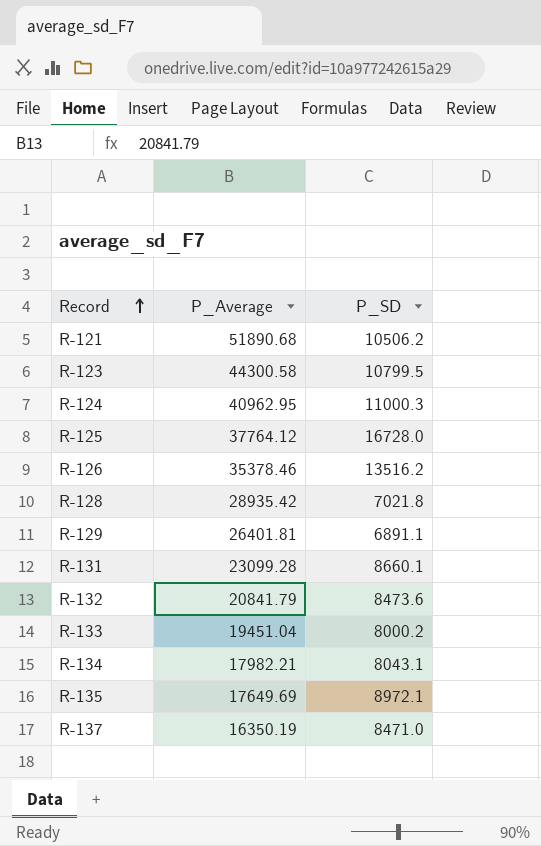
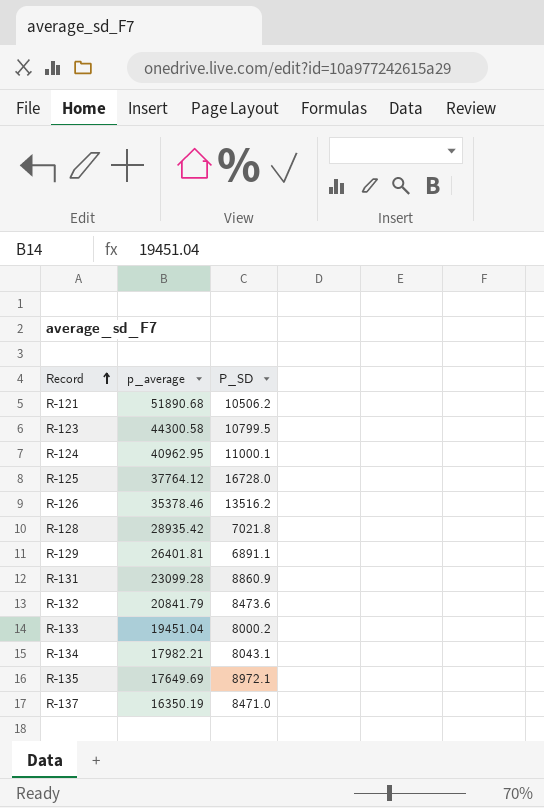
column name: P_Average -> p_average
R-124 | P_SD: 11000.3 -> 11000.1
R-131 | P_SD: 8660.1 -> 8860.9

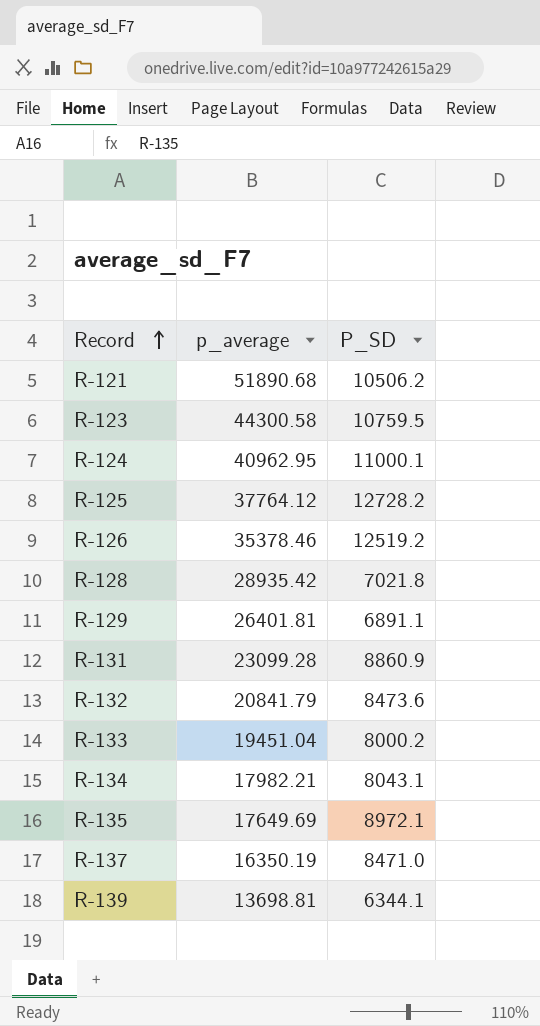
R-123 | P_SD: 10799.5 -> 10759.5
R-125 | P_SD: 16728.0 -> 12728.2
R-126 | P_SD: 13516.2 -> 12519.2
row R-139: none -> 13698.81 | 6344.1

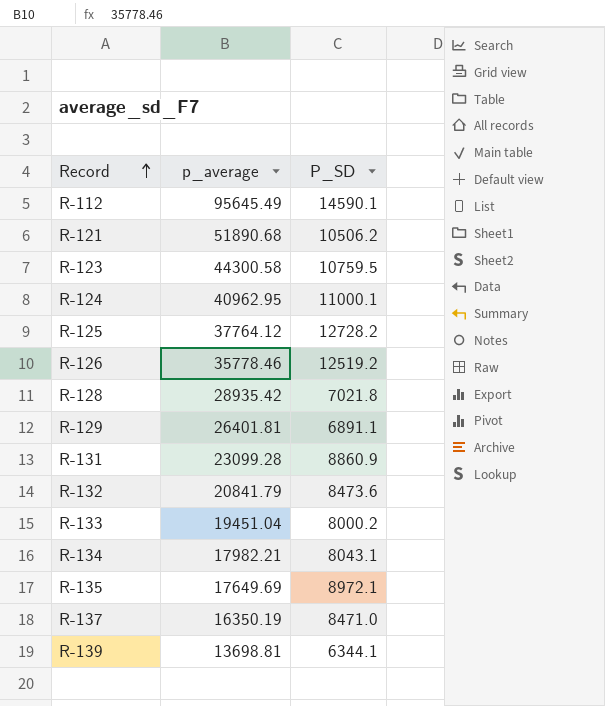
row R-112: none -> 95645.49 | 14590.1
R-126 | p_average: 35378.46 -> 35778.46

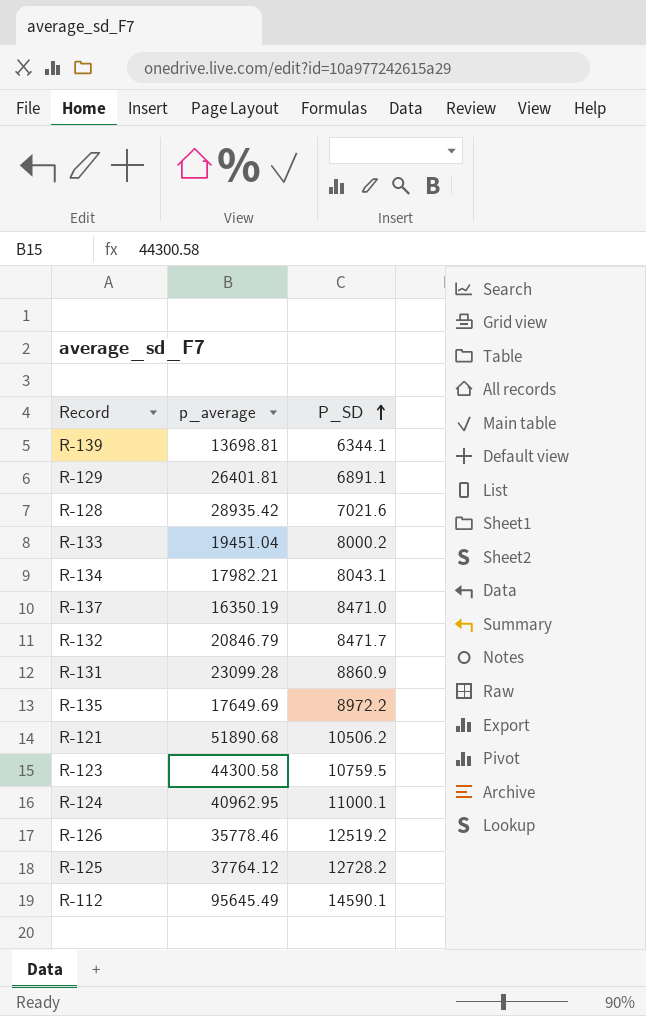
row order: Record ascending -> P_SD ascending
R-128 | P_SD: 7021.8 -> 7021.6
R-132 | p_average: 20841.79 -> 20846.79
R-132 | P_SD: 8473.6 -> 8471.7
R-135 | P_SD: 8972.1 -> 8972.2

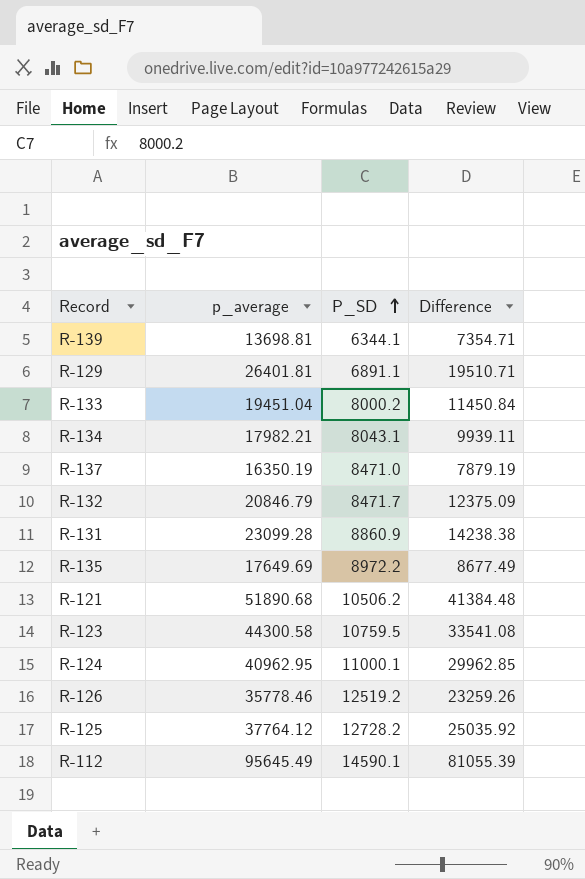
column Difference | formula: none -> [p_average] - [P_SD]
row R-128: 28935.42 | 7021.6 -> none

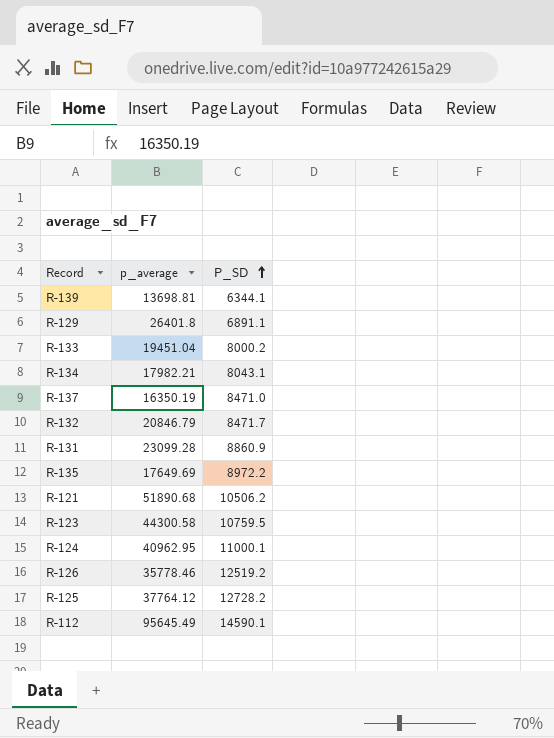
column Difference | formula: [p_average] - [P_SD] -> none
R-129 | p_average: 26401.81 -> 26401.8

